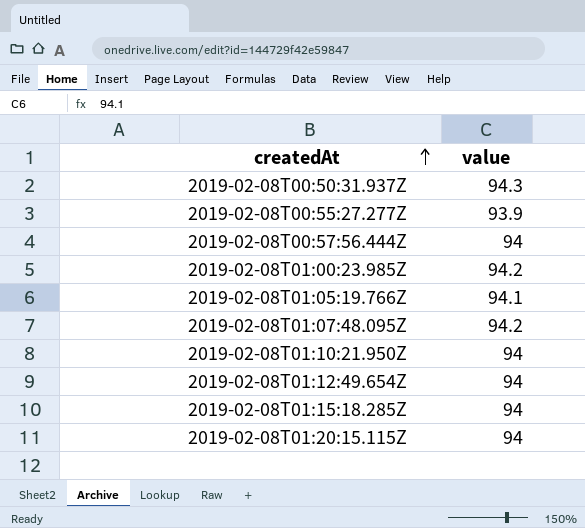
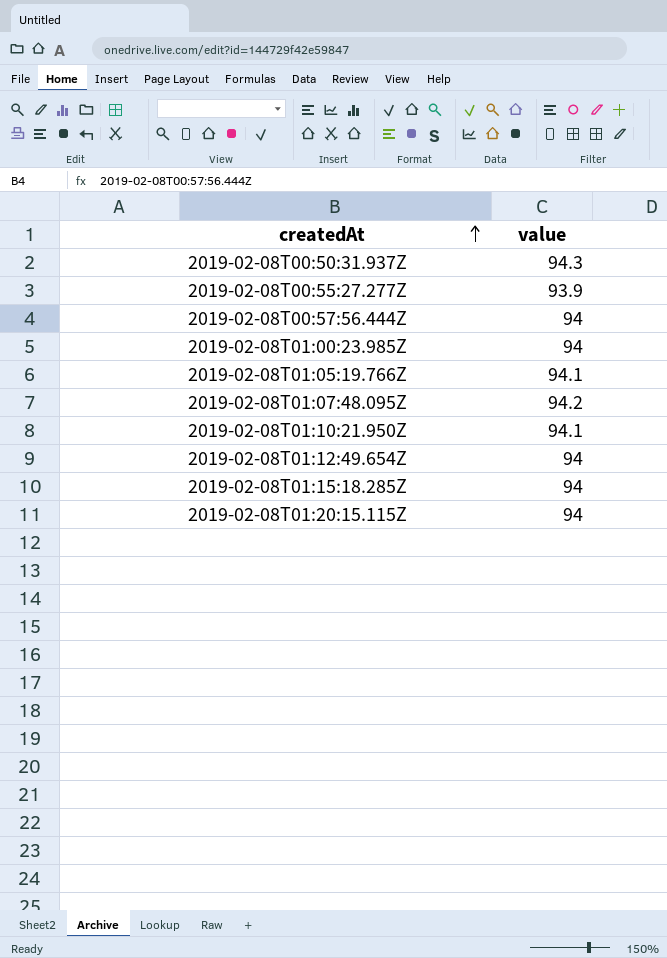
2019-02-08T01:00:23.985Z | value: 94.2 -> 94
2019-02-08T01:10:21.950Z | value: 94 -> 94.1

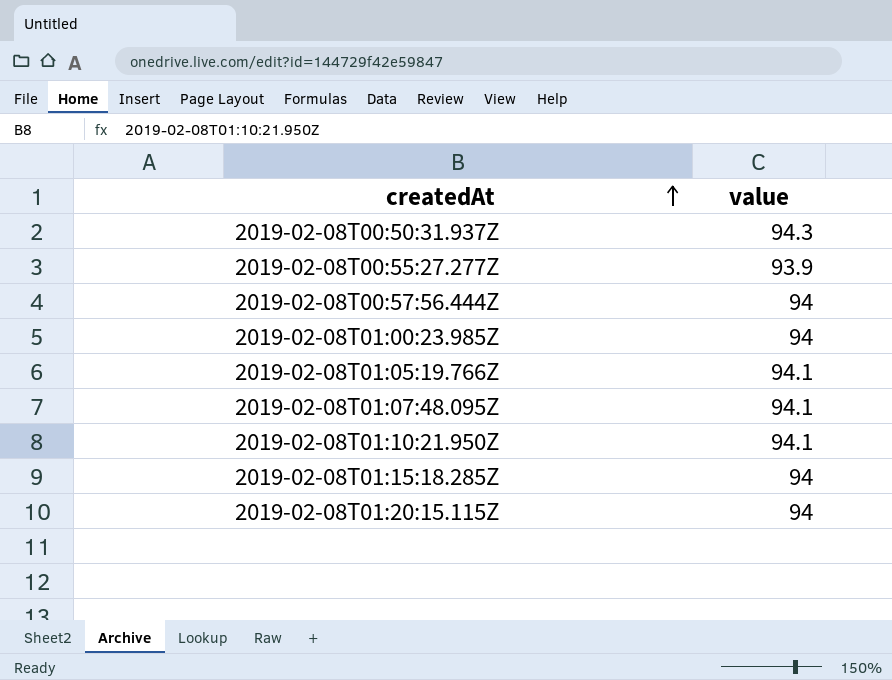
row 2019-02-08T01:12:49.654Z: 94 -> none
2019-02-08T01:07:48.095Z | value: 94.2 -> 94.1

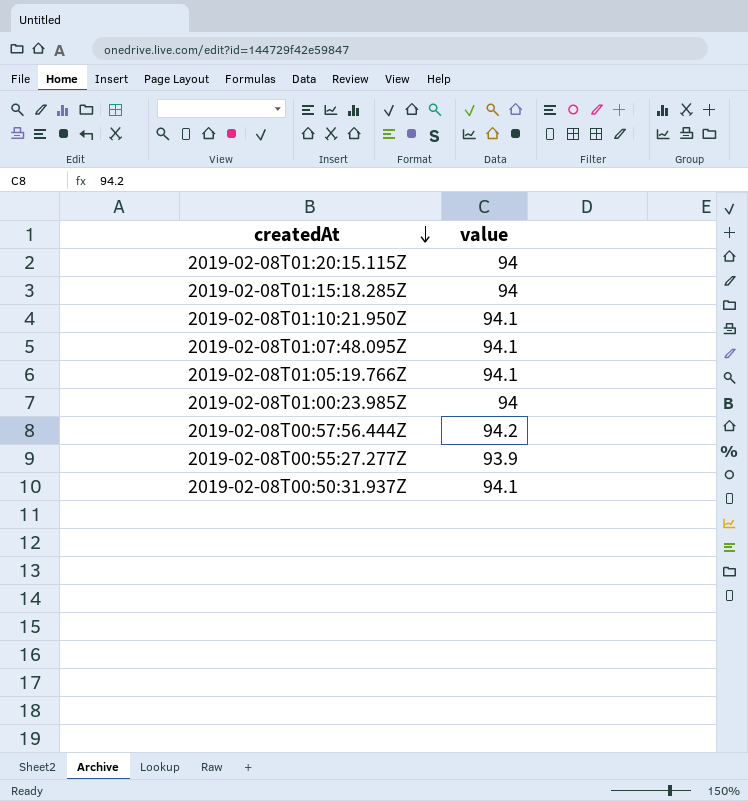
row order: createdAt ascending -> createdAt descending
2019-02-08T00:57:56.444Z | value: 94 -> 94.2
2019-02-08T00:50:31.937Z | value: 94.3 -> 94.1

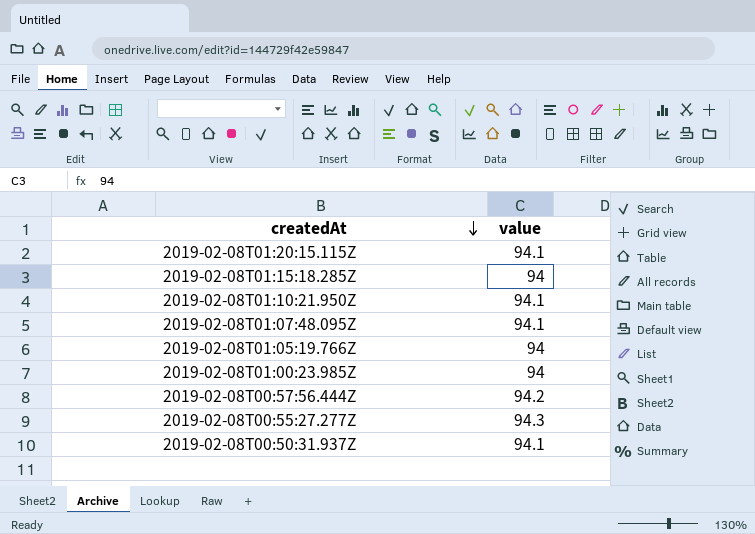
2019-02-08T01:20:15.115Z | value: 94 -> 94.1
2019-02-08T01:05:19.766Z | value: 94.1 -> 94
2019-02-08T00:55:27.277Z | value: 93.9 -> 94.3

